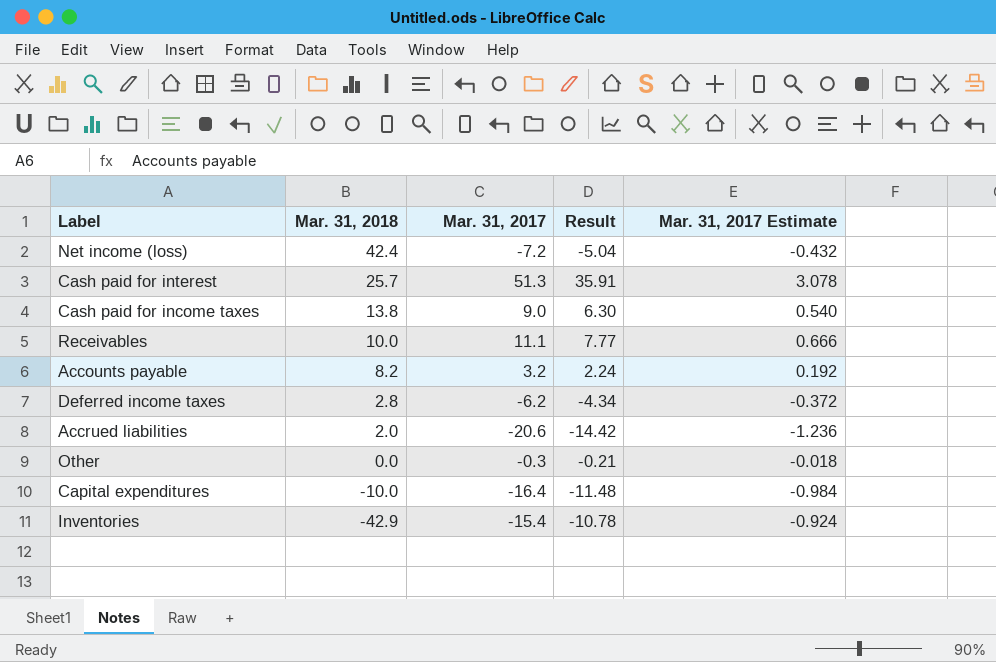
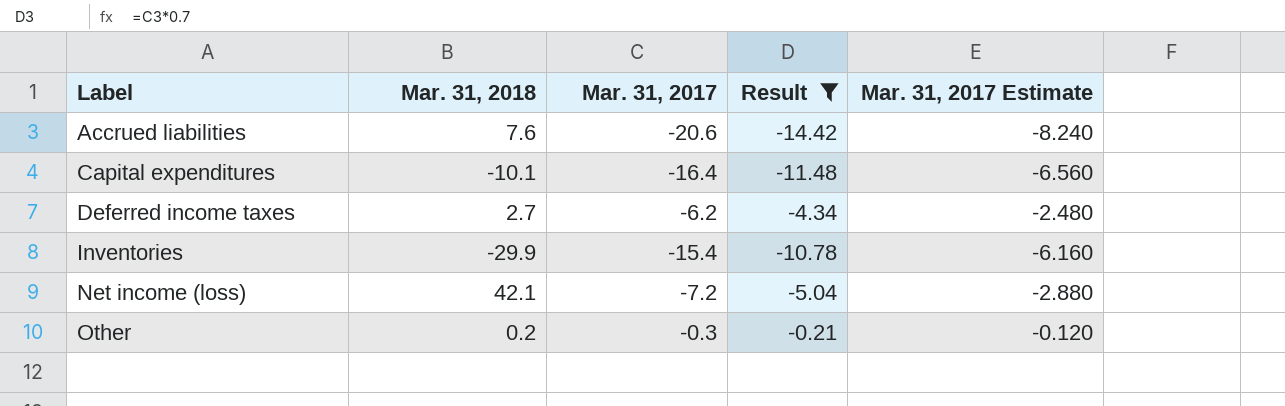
filter: none -> Result <= -0.21
row order: Mar. 31, 2018 descending -> Label ascending
column Mar. 31, 2017 Estimate | formula: [Mar. 31, 2017] * 0.06 -> [Mar. 31, 2017] * 0.4
Accrued liabilities | Mar. 31, 2018: 2.0 -> 7.6
Capital expenditures | Mar. 31, 2018: -10.0 -> -10.1
Deferred income taxes | Mar. 31, 2018: 2.8 -> 2.7
Inventories | Mar. 31, 2018: -42.9 -> -29.9
Net income (loss) | Mar. 31, 2018: 42.4 -> 42.1
Other | Mar. 31, 2018: 0.0 -> 0.2

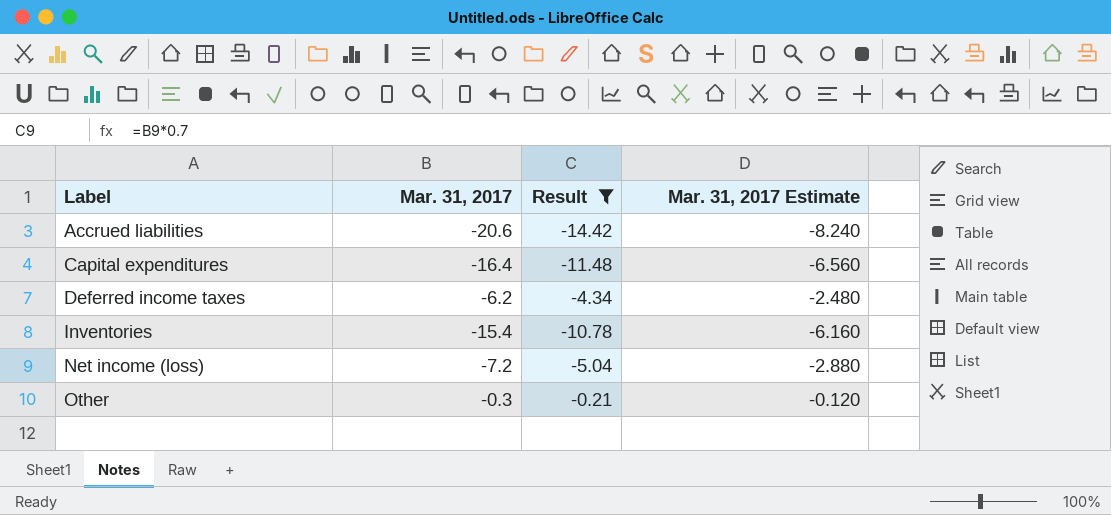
column Mar. 31, 2018 | position: 2 -> none

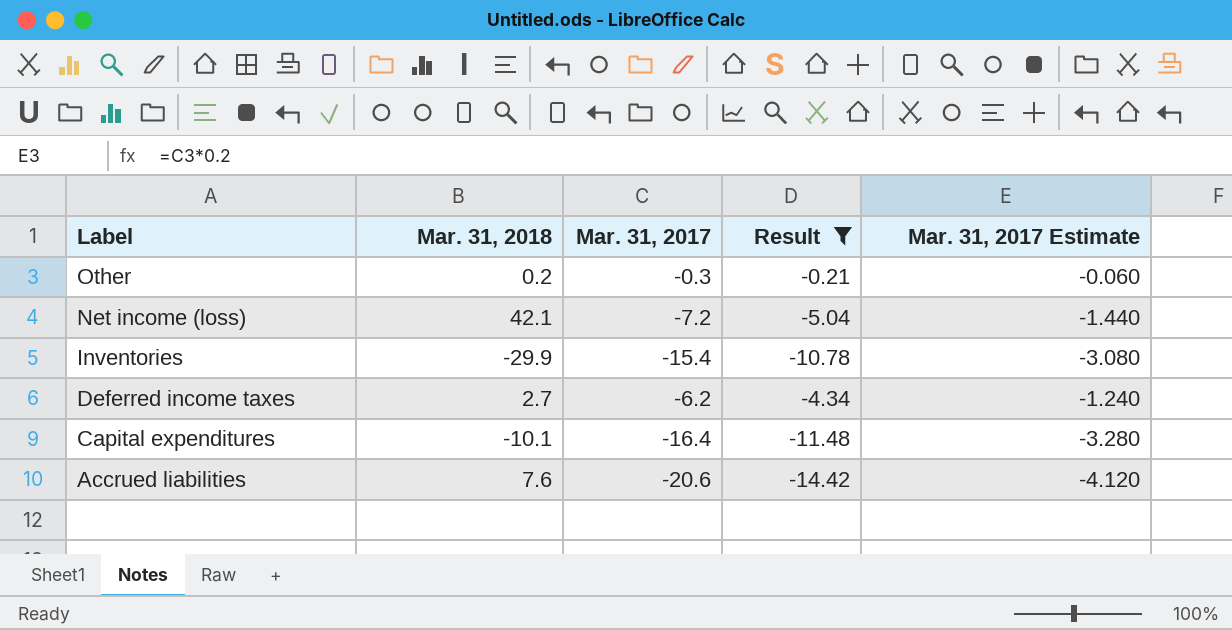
row order: Label ascending -> Label descending
column Mar. 31, 2018 | position: none -> 2
column Mar. 31, 2017 Estimate | formula: [Mar. 31, 2017] * 0.4 -> [Mar. 31, 2017] * 0.2

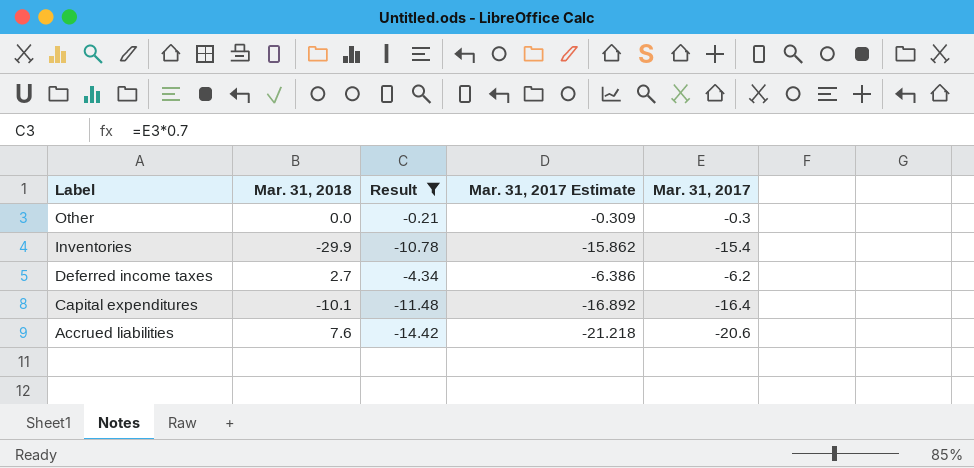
column Mar. 31, 2017 Estimate | formula: [Mar. 31, 2017] * 0.2 -> [Mar. 31, 2017] * 1.03
column Mar. 31, 2017 | position: 3 -> 5
row Net income (loss): 42.1 | -7.2 | -5.04 | -1.440 -> none
Other | Mar. 31, 2018: 0.2 -> 0.0

